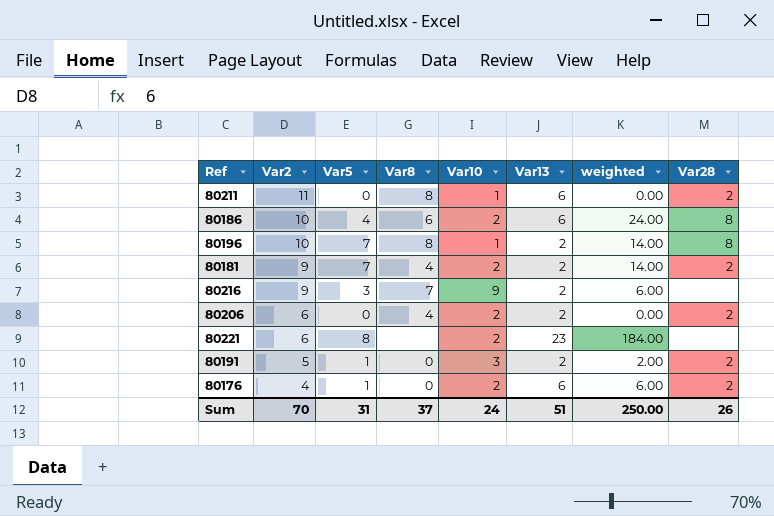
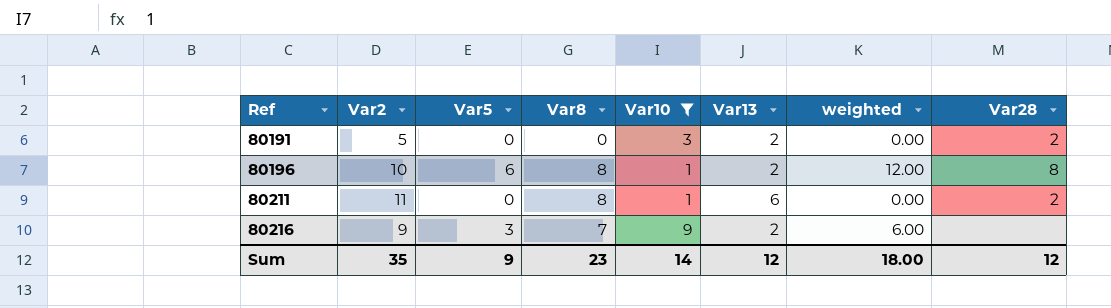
filter: none -> Var10 != 2
row order: Var2 descending -> Ref ascending
80191 | Var5: 1 -> 0
80191 | weighted: 2.00 -> 0.00
80196 | Var5: 7 -> 6
80196 | weighted: 14.00 -> 12.00
Sum | Var2: 70 -> 35
Sum | Var5: 31 -> 9
Sum | Var8: 37 -> 23
Sum | Var10: 24 -> 14
Sum | Var13: 51 -> 12
Sum | weighted: 250.00 -> 18.00
Sum | Var28: 26 -> 12

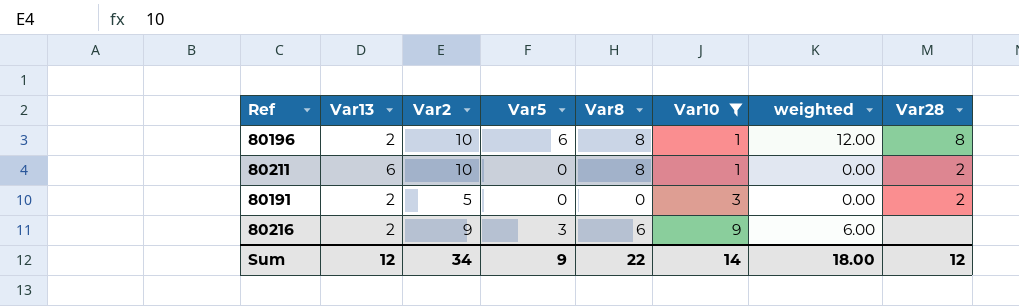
row order: Ref ascending -> Var10 ascending
column Var13 | position: 6 -> 2
80211 | Var2: 11 -> 10
80216 | Var8: 7 -> 6
Sum | Var2: 35 -> 34
Sum | Var8: 23 -> 22

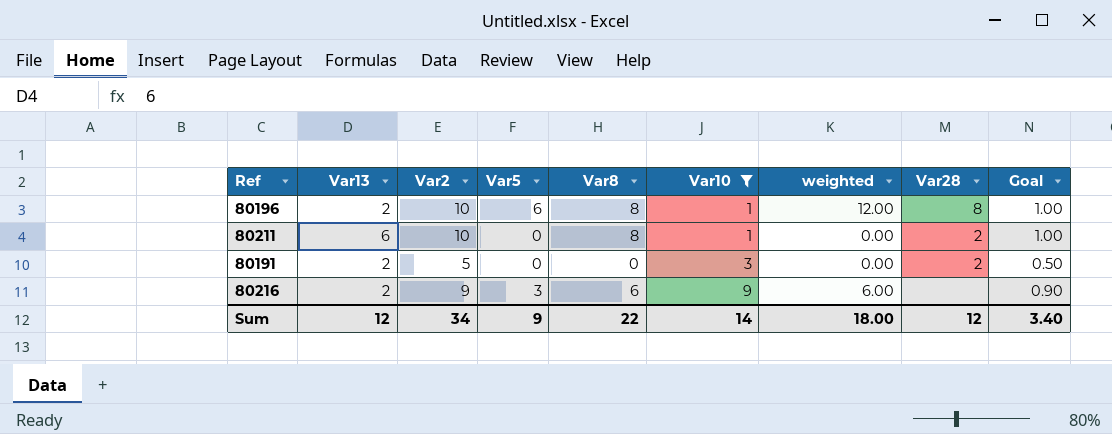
column Goal | formula: none -> [Var2] * 0.1

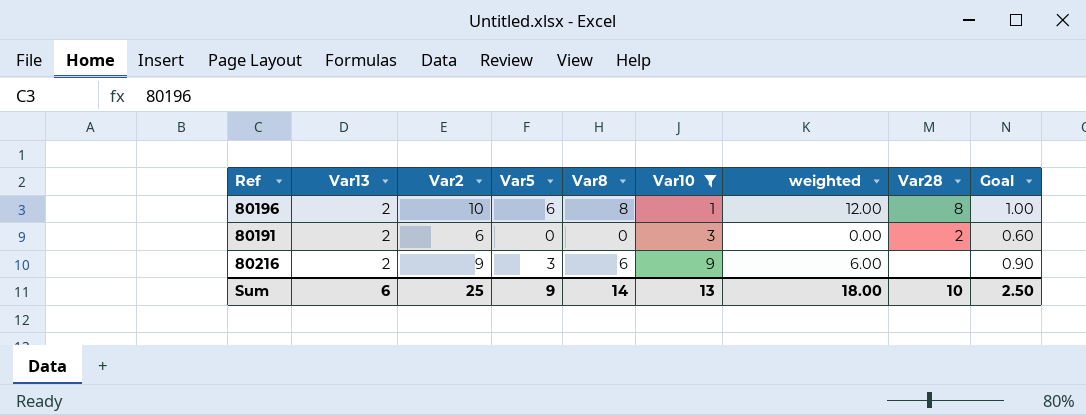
row 80211: 6 | 10 | 0 | 8 | 1 | 0.00 | 2 | 1.00 -> none
80191 | Var2: 5 -> 6
80191 | Goal: 0.50 -> 0.60
Sum | Var13: 12 -> 6
Sum | Var2: 34 -> 25
Sum | Var8: 22 -> 14
Sum | Var10: 14 -> 13
Sum | Var28: 12 -> 10
Sum | Goal: 3.40 -> 2.50

